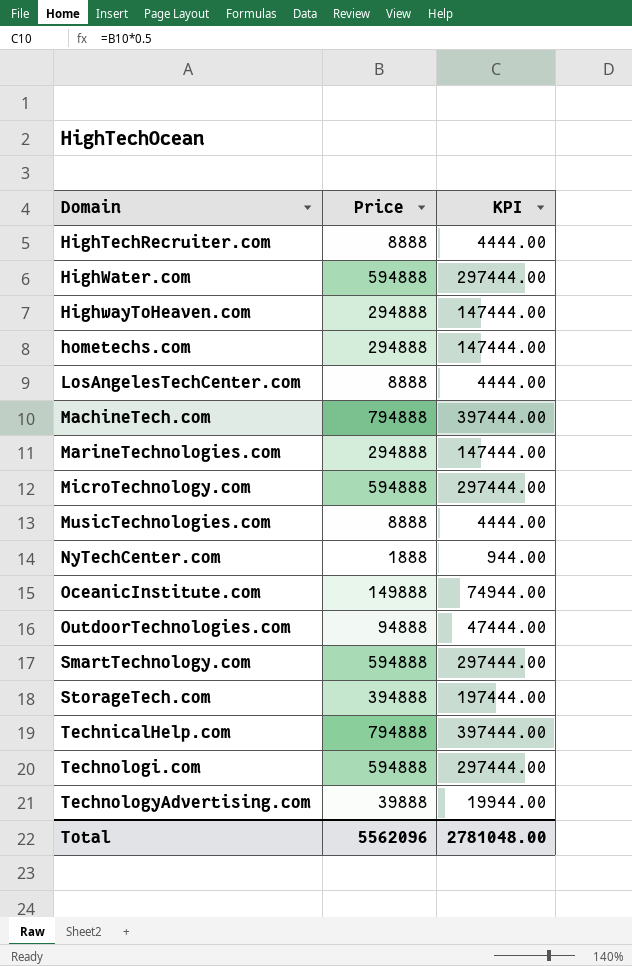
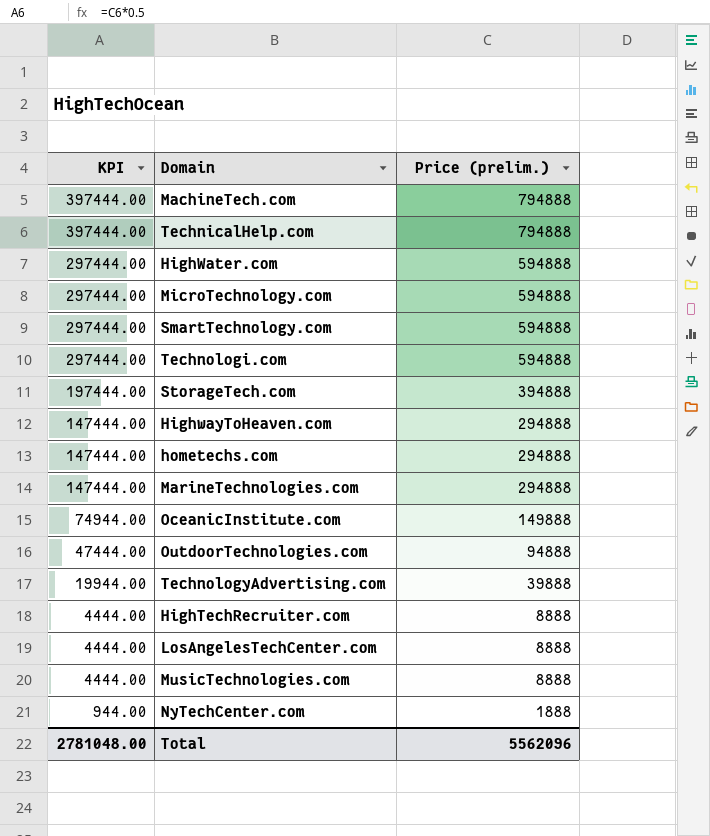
row order: Domain ascending -> KPI descending
column KPI | position: 3 -> 1
column name: Price -> Price (prelim.)

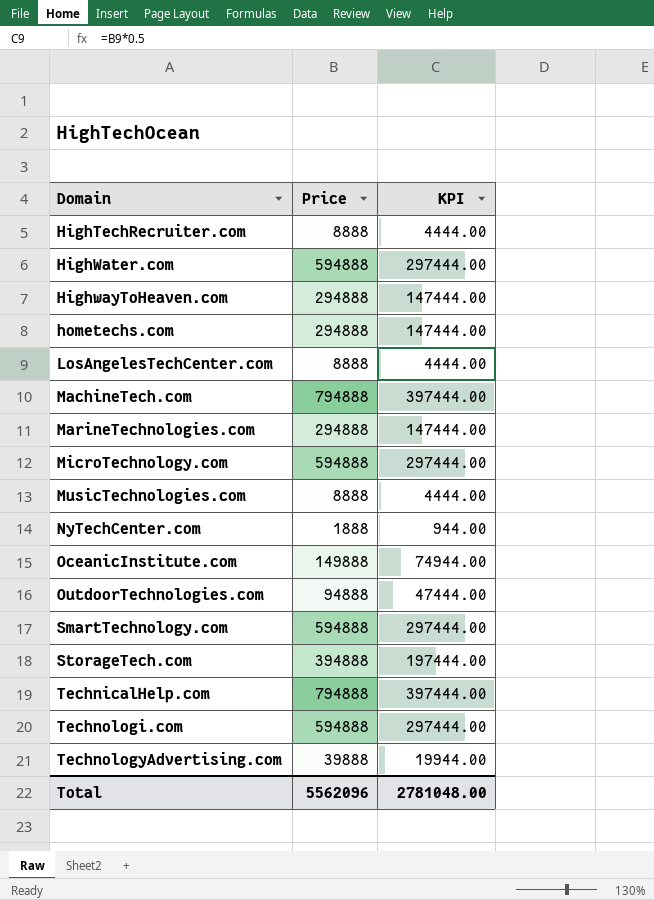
row order: KPI descending -> Domain ascending
column name: Price (prelim.) -> Price
column KPI | position: 1 -> 3

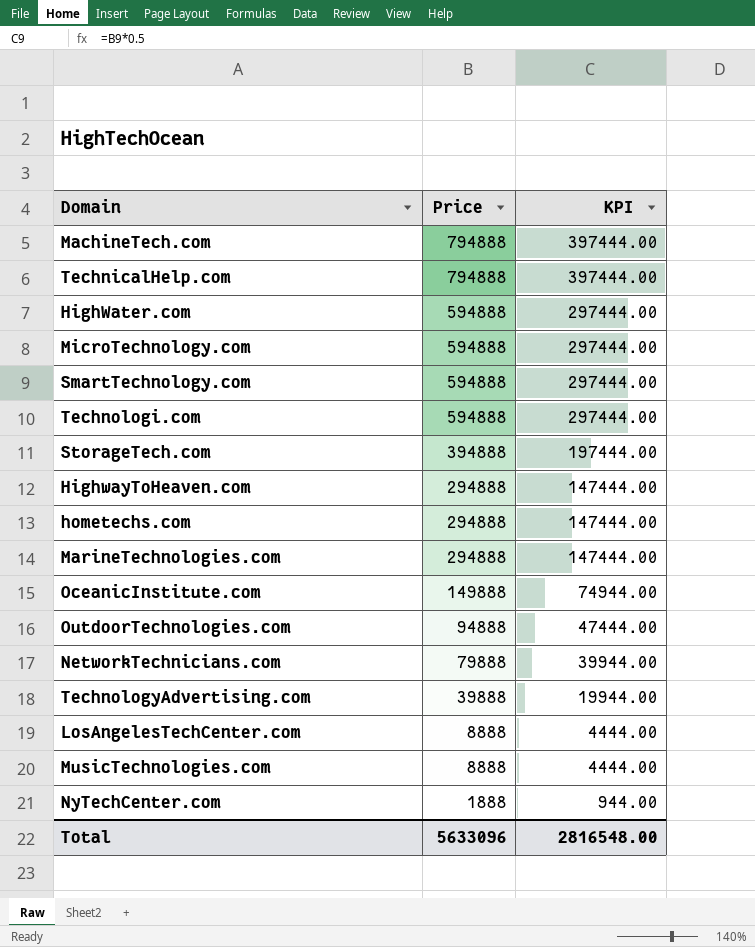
row order: Domain ascending -> Price descending
row HighTechRecruiter.com: 8888 | 4444.00 -> none
row NetworkTechnicians.com: none -> 79888 | 39944.00
Total | Price: 5562096 -> 5633096
Total | KPI: 2781048.00 -> 2816548.00

